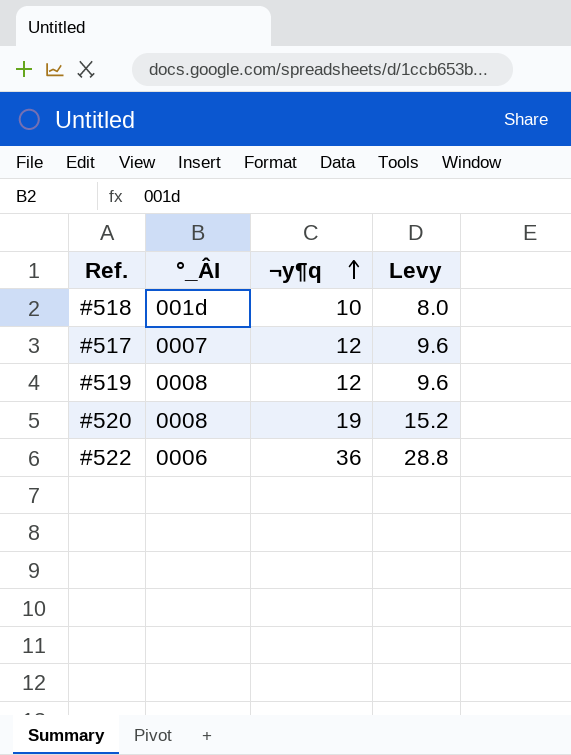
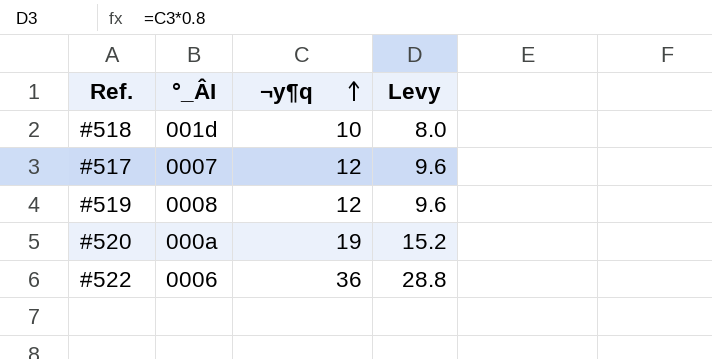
#520 | °_ÂI: 0008 -> 000a

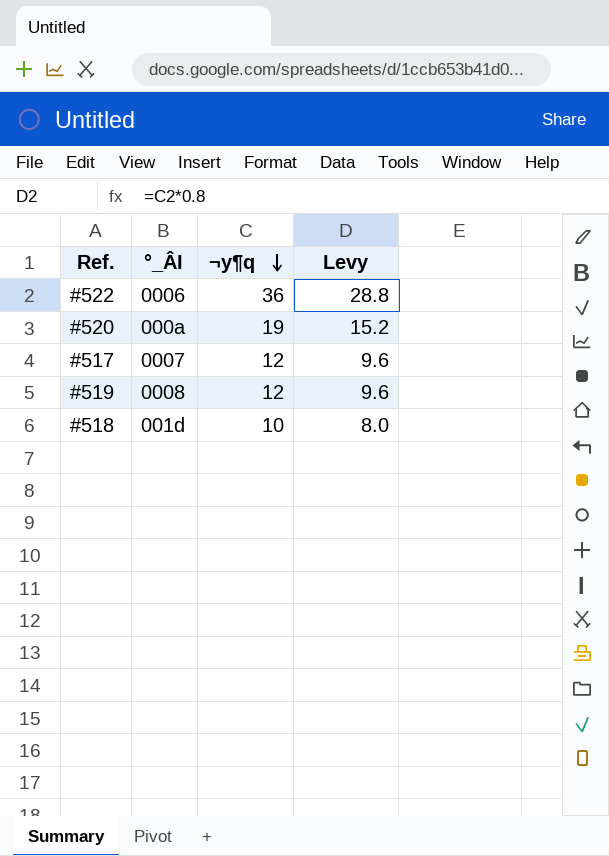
row order: ¬y¶q ascending -> ¬y¶q descending

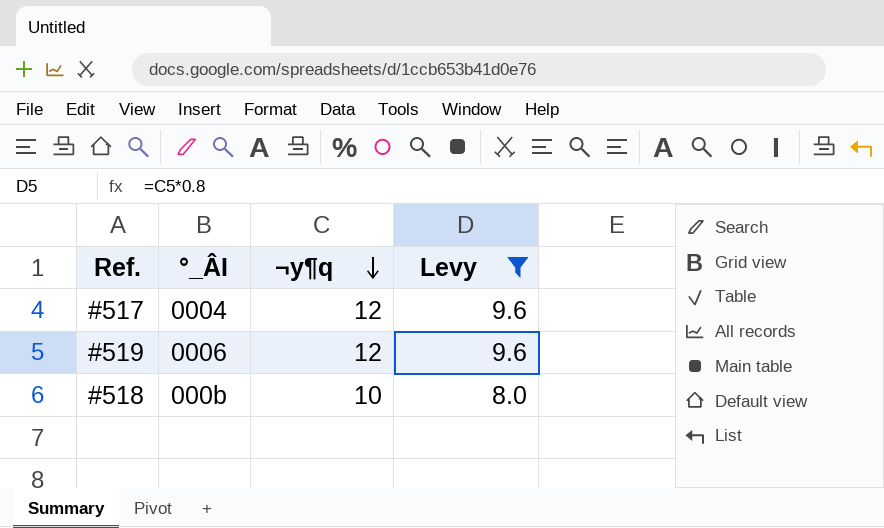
filter: none -> Levy <= 9.6
#517 | °_ÂI: 0007 -> 0004
#519 | °_ÂI: 0008 -> 0006
#518 | °_ÂI: 001d -> 000b

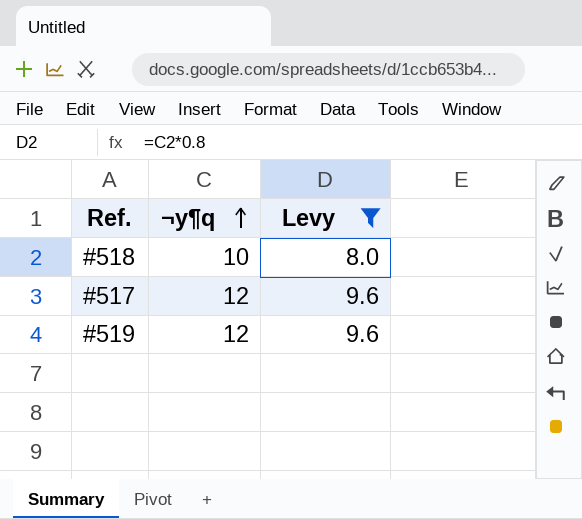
row order: ¬y¶q descending -> ¬y¶q ascending
column °_ÂI | position: 2 -> none

